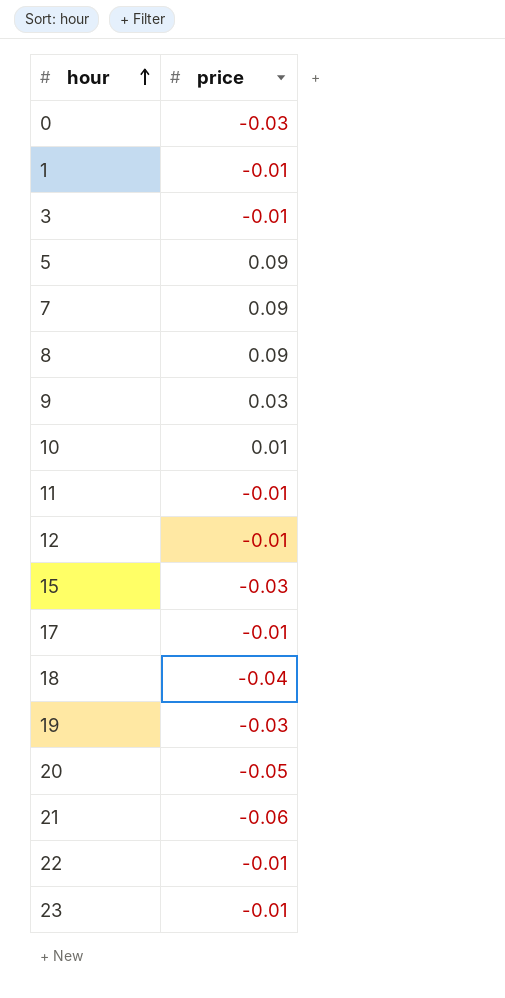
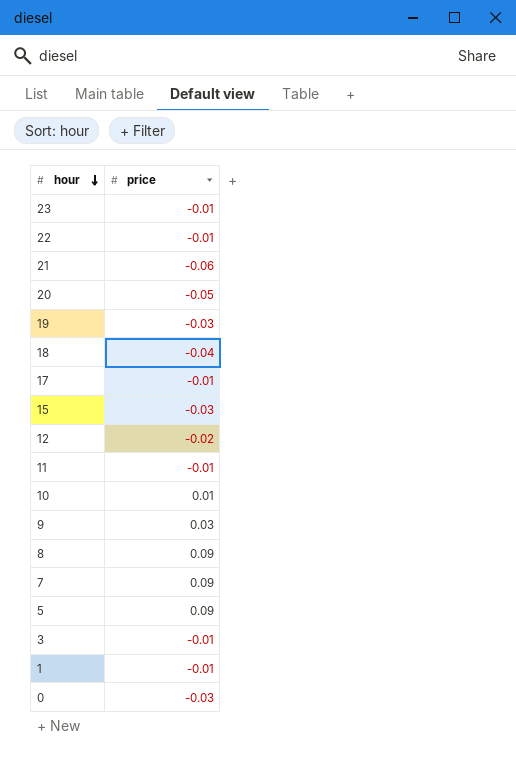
row order: hour ascending -> hour descending
12 | price: -0.01 -> -0.02

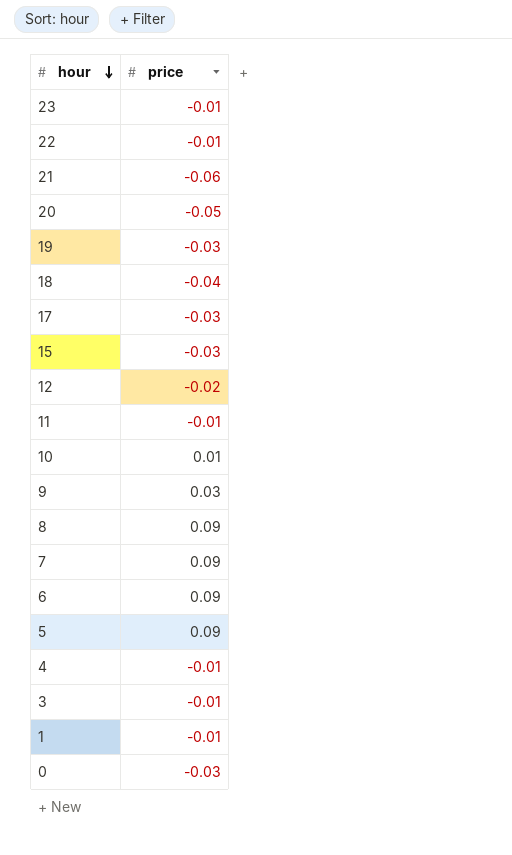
17 | price: -0.01 -> -0.03
row 6: none -> 0.09
row 4: none -> -0.01

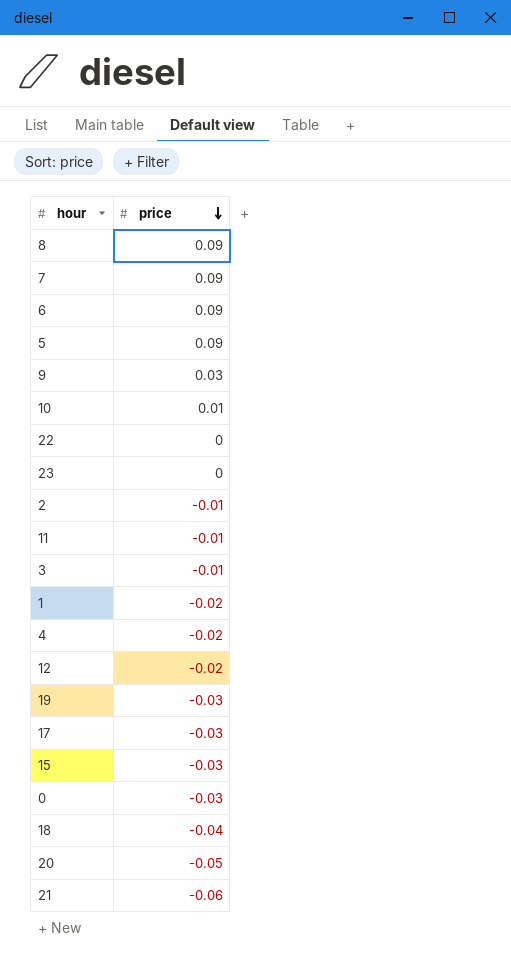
row order: hour descending -> price descending
22 | price: -0.01 -> 0
23 | price: -0.01 -> 0
row 2: none -> -0.01
1 | price: -0.01 -> -0.02
4 | price: -0.01 -> -0.02

